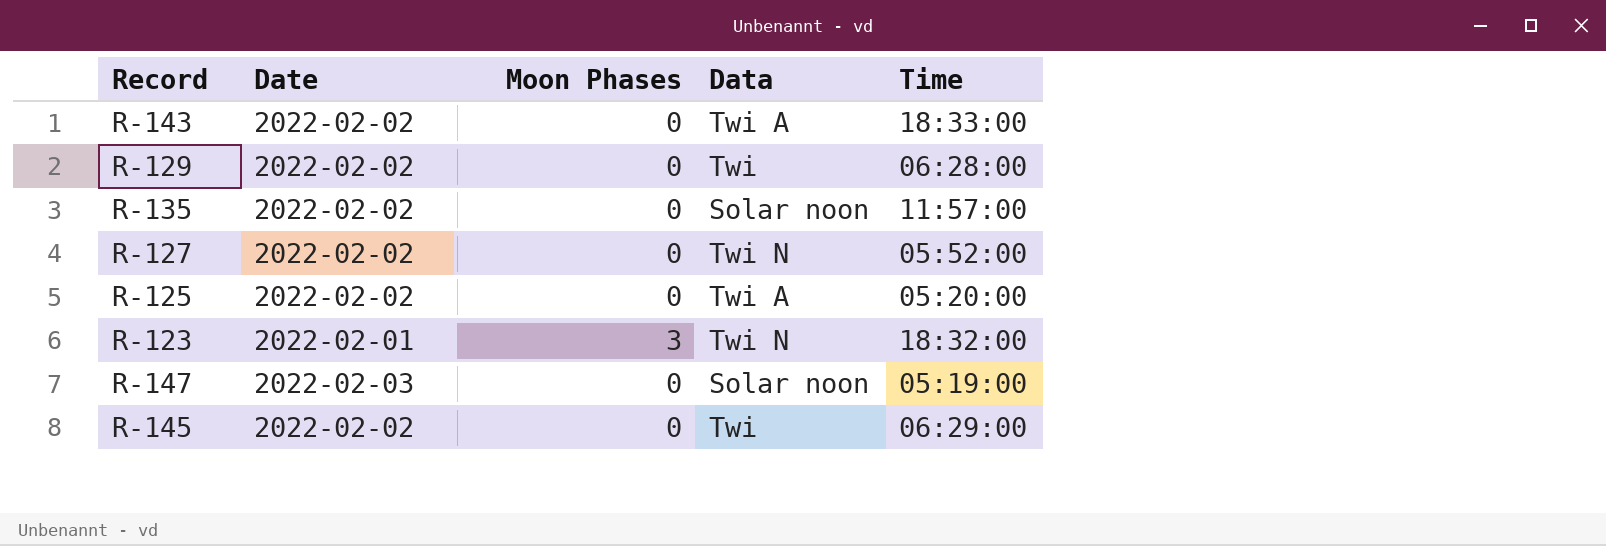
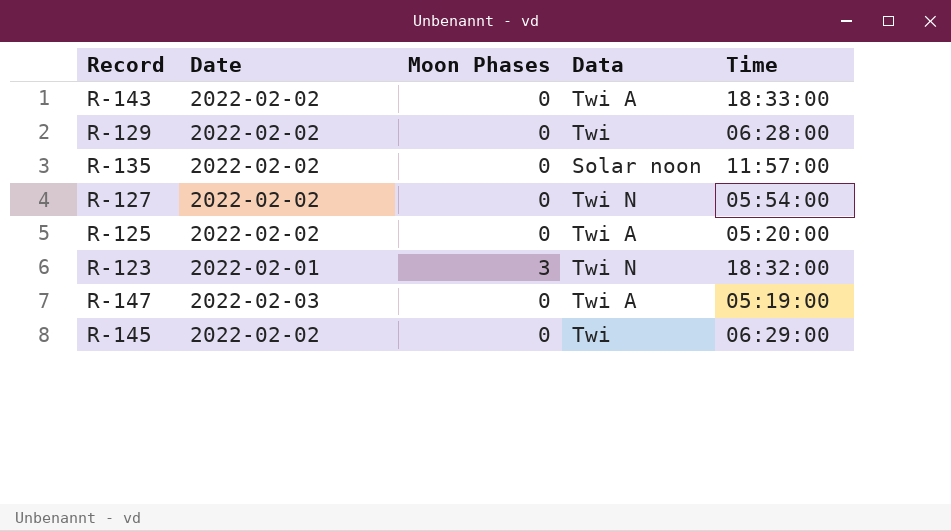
R-127 | Time: 05:52:00 -> 05:54:00
R-147 | Data: Solar noon -> Twi A

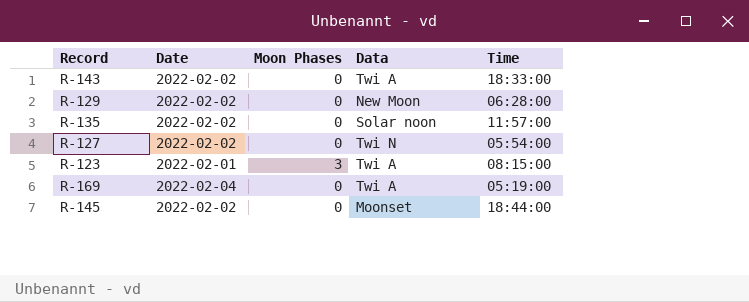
row R-125: 2022-02-02 | 0 | Twi A | 05:20:00 -> none
row R-147: 2022-02-03 | 0 | Twi A | 05:19:00 -> none
R-129 | Data: Twi -> New Moon
R-123 | Data: Twi N -> Twi A
R-123 | Time: 18:32:00 -> 08:15:00
row R-169: none -> 2022-02-04 | 0 | Twi A | 05:19:00
R-145 | Data: Twi -> Moonset
R-145 | Time: 06:29:00 -> 18:44:00

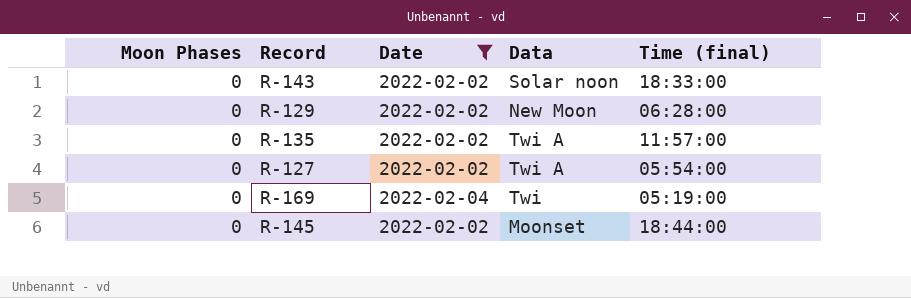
filter: none -> Date != 2022-02-01
column Moon Phases | position: 3 -> 1
column name: Time -> Time (final)
R-143 | Data: Twi A -> Solar noon
R-135 | Data: Solar noon -> Twi A
R-127 | Data: Twi N -> Twi A
R-169 | Data: Twi A -> Twi

